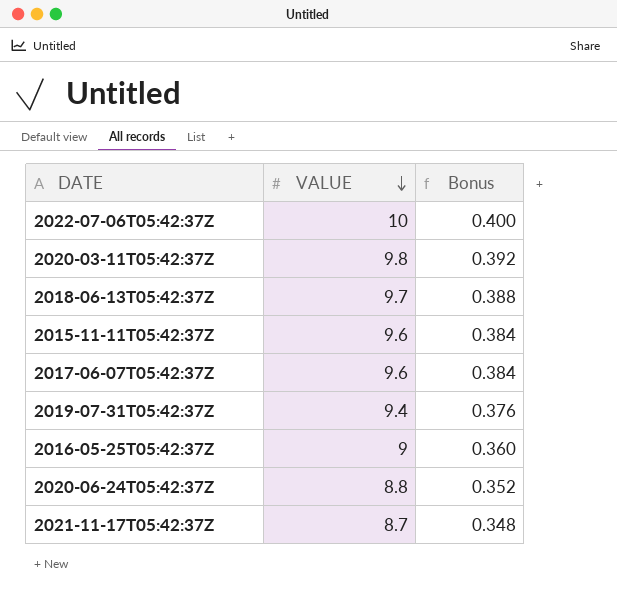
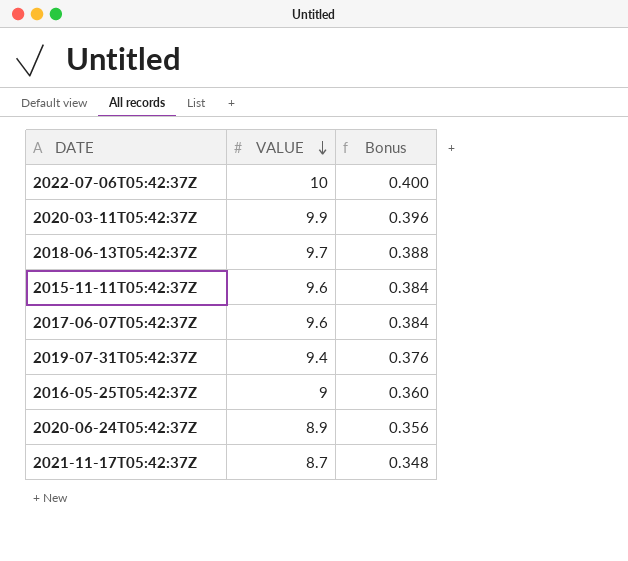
2020-03-11T05:42:37Z | VALUE: 9.8 -> 9.9
2020-03-11T05:42:37Z | Bonus: 0.392 -> 0.396
2020-06-24T05:42:37Z | VALUE: 8.8 -> 8.9
2020-06-24T05:42:37Z | Bonus: 0.352 -> 0.356

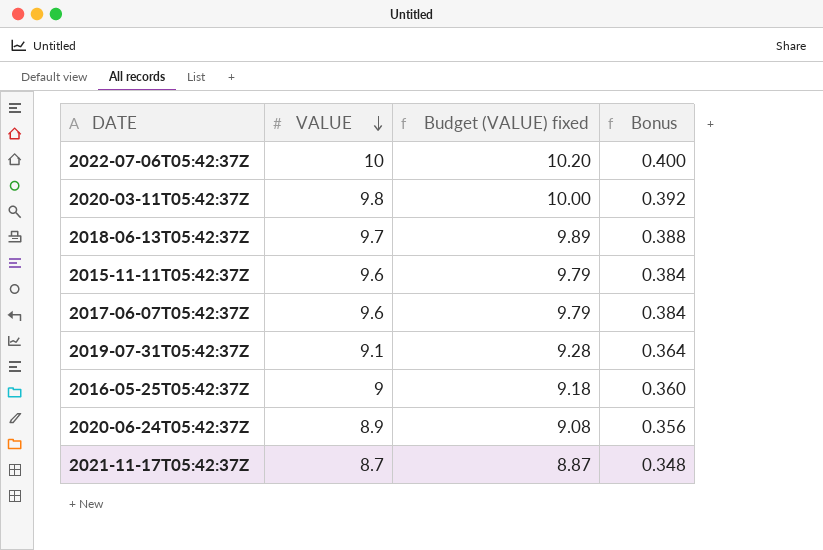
column Budget (VALUE) fixed | formula: none -> [VALUE] * 1.02
2020-03-11T05:42:37Z | VALUE: 9.9 -> 9.8
2020-03-11T05:42:37Z | Bonus: 0.396 -> 0.392
2019-07-31T05:42:37Z | VALUE: 9.4 -> 9.1
2019-07-31T05:42:37Z | Bonus: 0.376 -> 0.364

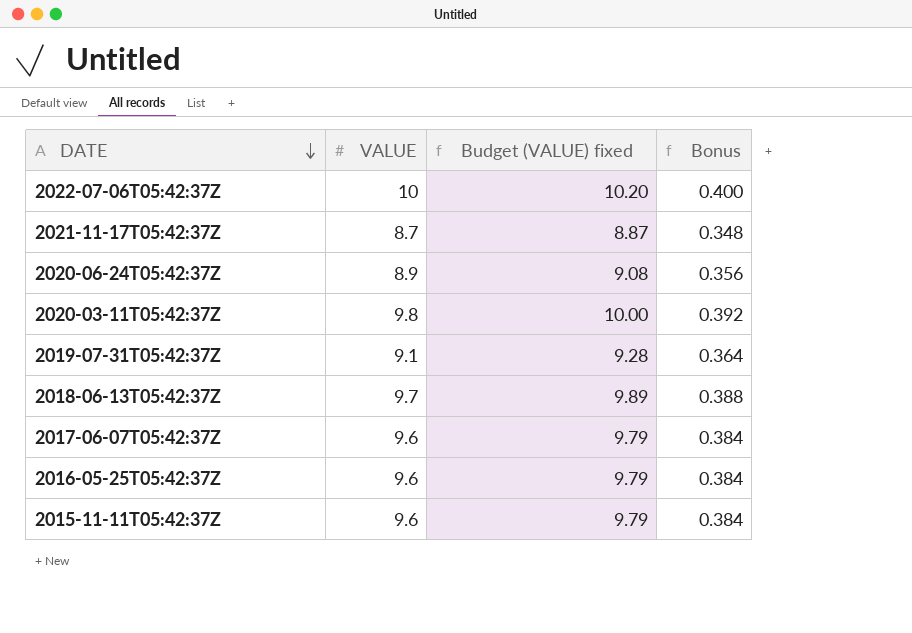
row order: VALUE descending -> DATE descending
2016-05-25T05:42:37Z | VALUE: 9 -> 9.6
2016-05-25T05:42:37Z | Budget (VALUE) fixed: 9.18 -> 9.79
2016-05-25T05:42:37Z | Bonus: 0.360 -> 0.384

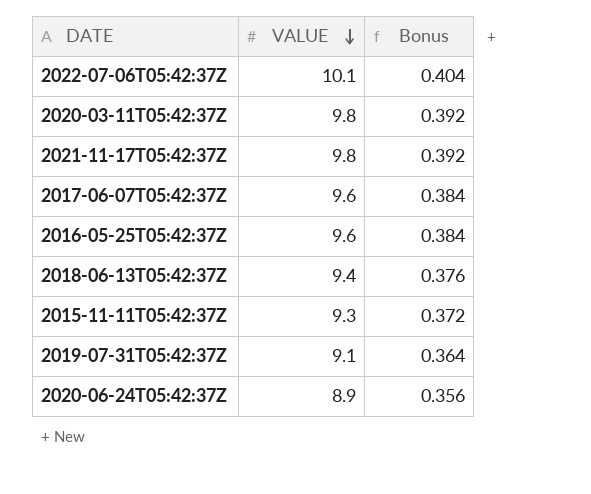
row order: DATE descending -> VALUE descending
column Budget (VALUE) fixed | formula: [VALUE] * 1.02 -> none
2022-07-06T05:42:37Z | VALUE: 10 -> 10.1
2022-07-06T05:42:37Z | Bonus: 0.400 -> 0.404
2021-11-17T05:42:37Z | VALUE: 8.7 -> 9.8
2021-11-17T05:42:37Z | Bonus: 0.348 -> 0.392
2018-06-13T05:42:37Z | VALUE: 9.7 -> 9.4
2018-06-13T05:42:37Z | Bonus: 0.388 -> 0.376
2015-11-11T05:42:37Z | VALUE: 9.6 -> 9.3
2015-11-11T05:42:37Z | Bonus: 0.384 -> 0.372

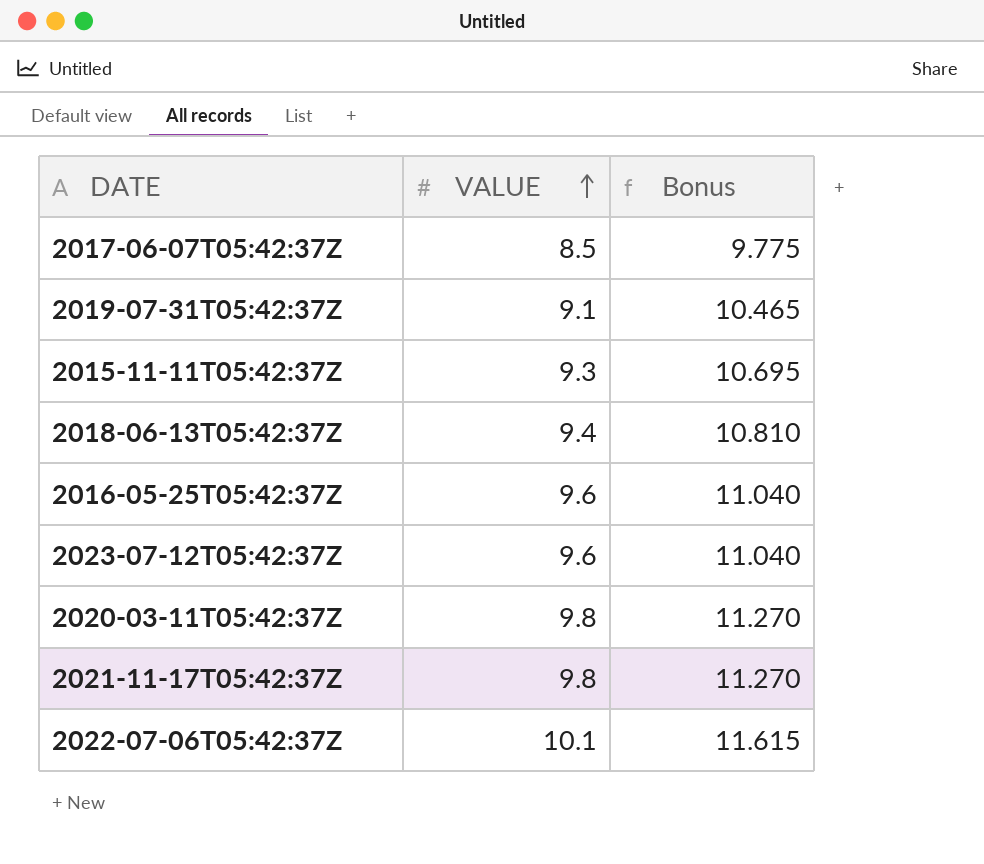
row order: VALUE descending -> VALUE ascending
column Bonus | formula: [VALUE] * 0.04 -> [VALUE] * 1.15
row 2020-06-24T05:42:37Z: 8.9 | 0.356 -> none
2017-06-07T05:42:37Z | VALUE: 9.6 -> 8.5
row 2023-07-12T05:42:37Z: none -> 9.6 | 11.040

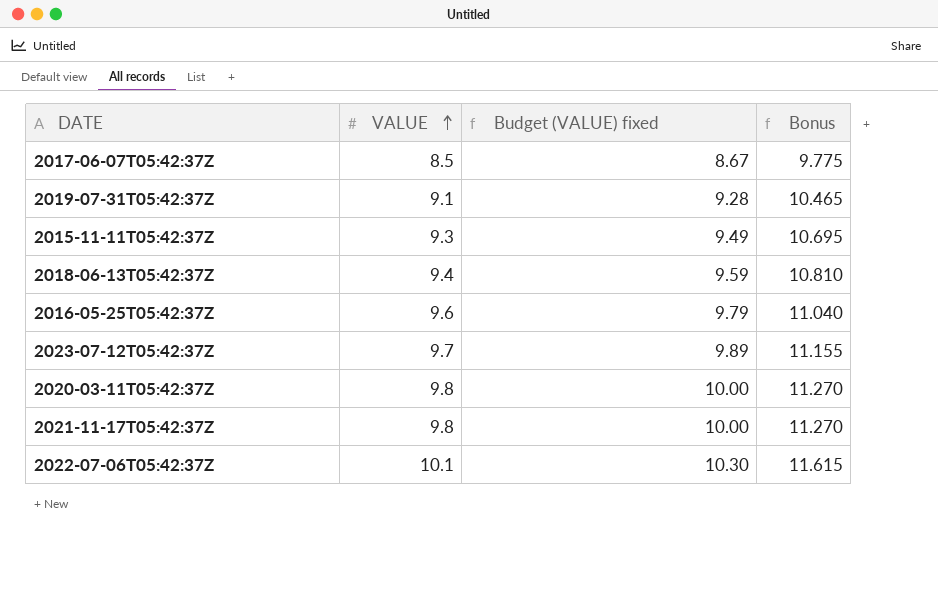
column Budget (VALUE) fixed | formula: none -> [VALUE] * 1.02
2023-07-12T05:42:37Z | VALUE: 9.6 -> 9.7
2023-07-12T05:42:37Z | Bonus: 11.040 -> 11.155

